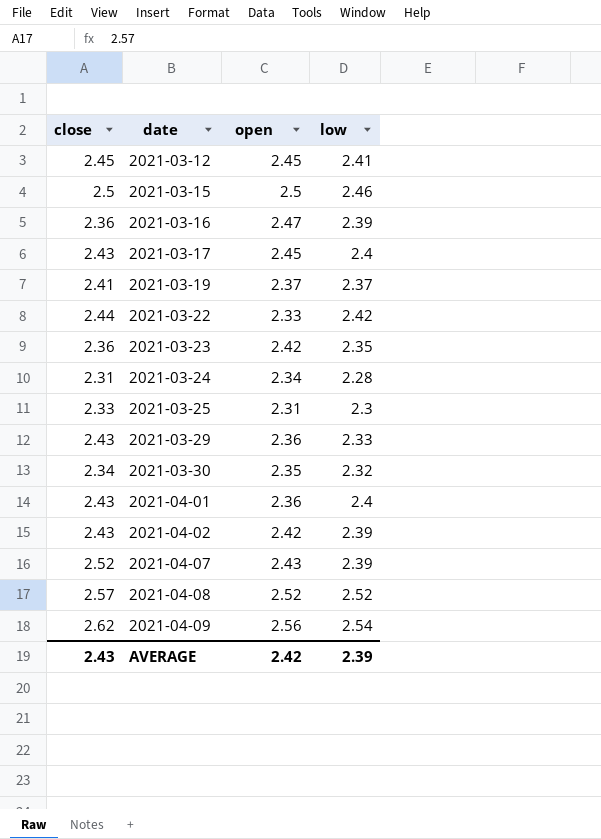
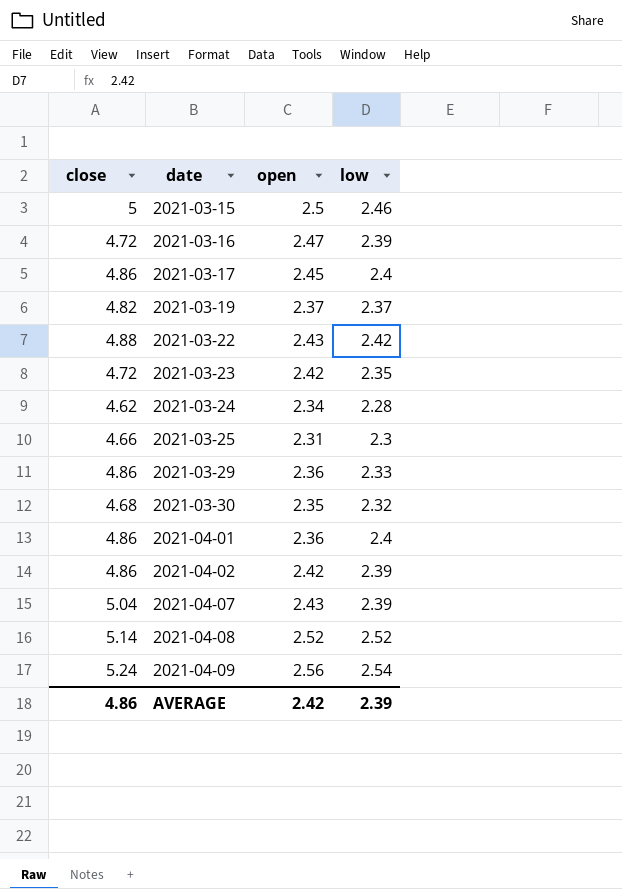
row 2021-03-12: 2.45 | 2.45 | 2.41 -> none
2021-03-15 | close: 2.5 -> 5
2021-03-16 | close: 2.36 -> 4.72
2021-03-17 | close: 2.43 -> 4.86
2021-03-19 | close: 2.41 -> 4.82
2021-03-22 | close: 2.44 -> 4.88
2021-03-22 | open: 2.33 -> 2.43
2021-03-23 | close: 2.36 -> 4.72
2021-03-24 | close: 2.31 -> 4.62
2021-03-25 | close: 2.33 -> 4.66
2021-03-29 | close: 2.43 -> 4.86
2021-03-30 | close: 2.34 -> 4.68
2021-04-01 | close: 2.43 -> 4.86
2021-04-02 | close: 2.43 -> 4.86
2021-04-07 | close: 2.52 -> 5.04
2021-04-08 | close: 2.57 -> 5.14
2021-04-09 | close: 2.62 -> 5.24
AVERAGE | close: 2.43 -> 4.86

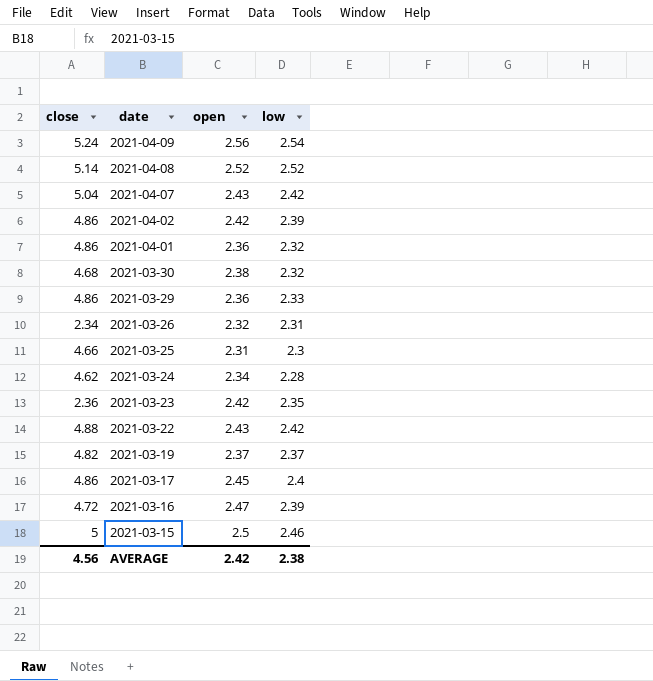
row order: date ascending -> date descending
2021-04-07 | low: 2.39 -> 2.42
2021-04-01 | low: 2.4 -> 2.32
2021-03-30 | open: 2.35 -> 2.38
row 2021-03-26: none -> 2.34 | 2.32 | 2.31
2021-03-23 | close: 4.72 -> 2.36
AVERAGE | close: 4.86 -> 4.56
AVERAGE | low: 2.39 -> 2.38

